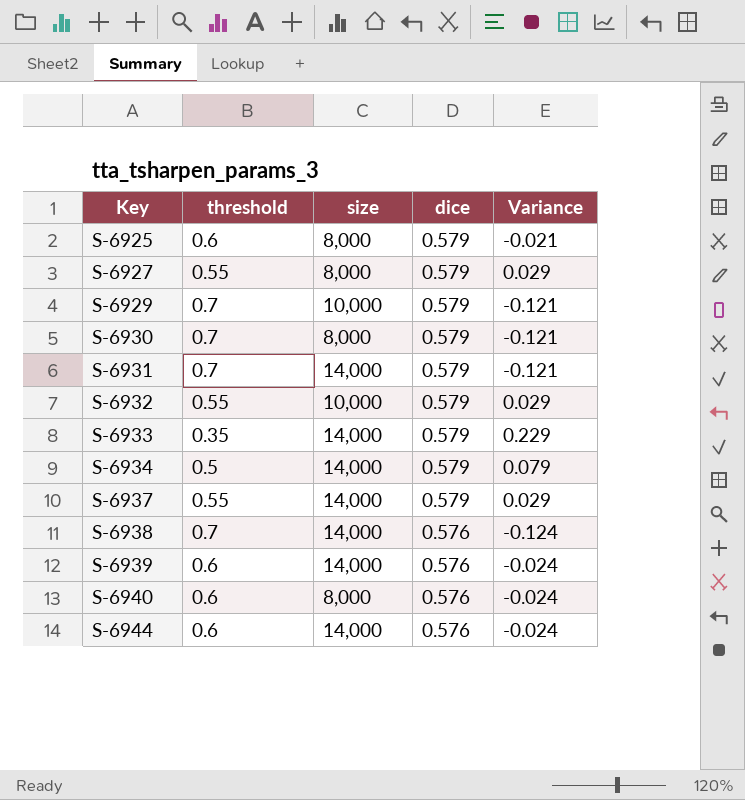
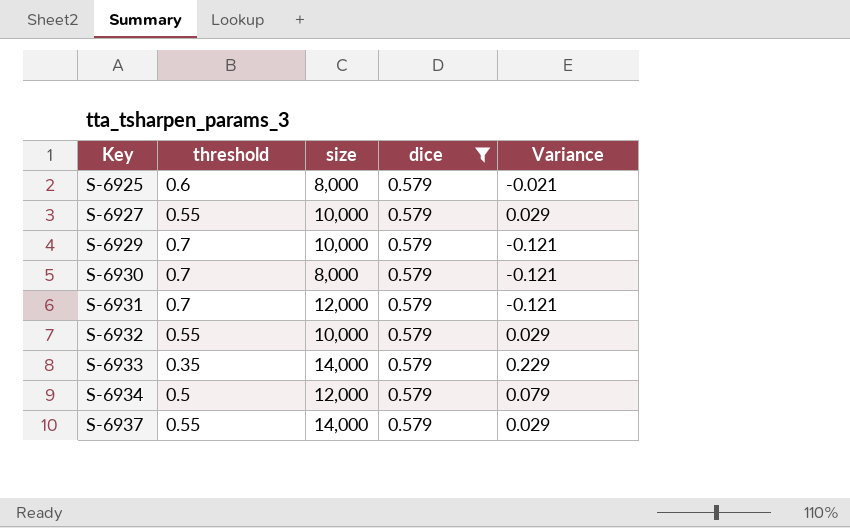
filter: none -> dice = 0.579
S-6927 | size: 8,000 -> 10,000
S-6931 | size: 14,000 -> 12,000
S-6934 | size: 14,000 -> 12,000

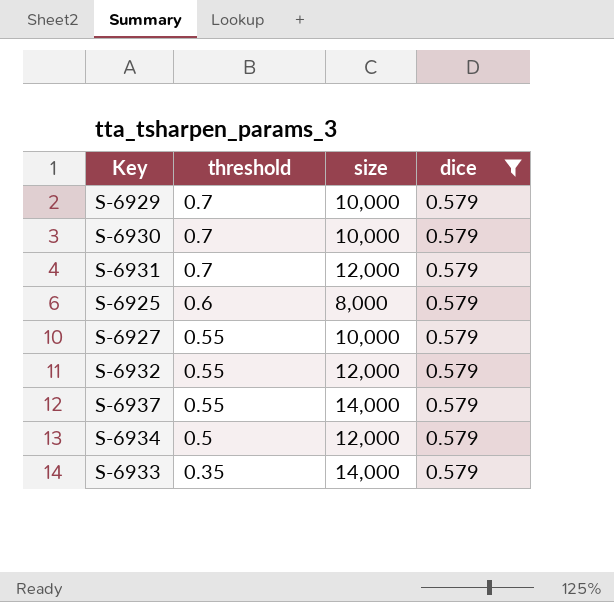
row order: Key ascending -> threshold descending
column Variance | formula: [dice] - [threshold] -> none
S-6930 | size: 8,000 -> 10,000
S-6932 | size: 10,000 -> 12,000

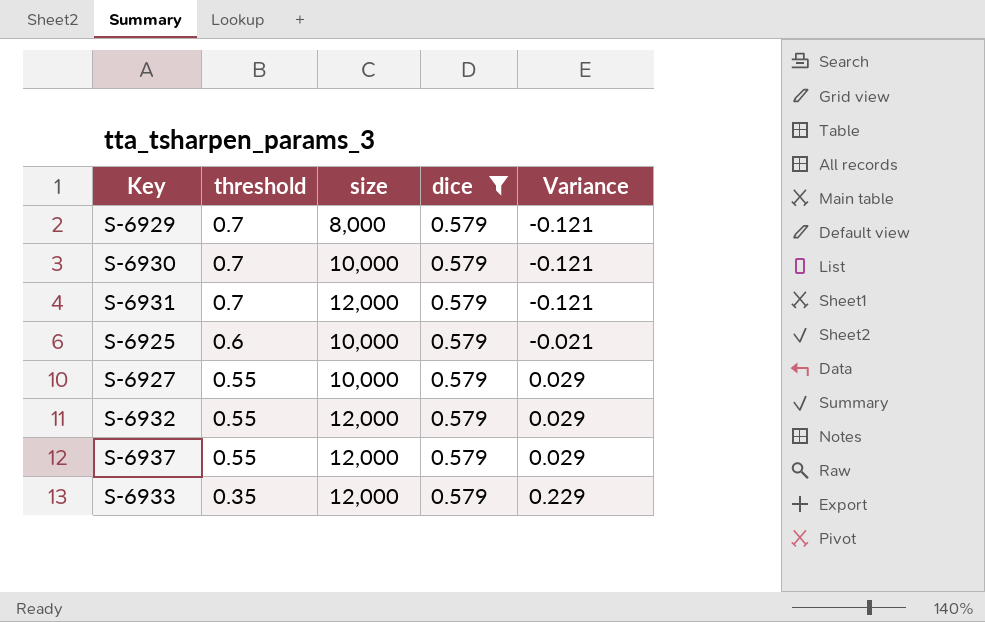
column Variance | formula: none -> [dice] - [threshold]
row S-6934: 0.5 | 12,000 | 0.579 -> none
S-6929 | size: 10,000 -> 8,000
S-6925 | size: 8,000 -> 10,000
S-6937 | size: 14,000 -> 12,000
S-6933 | size: 14,000 -> 12,000

